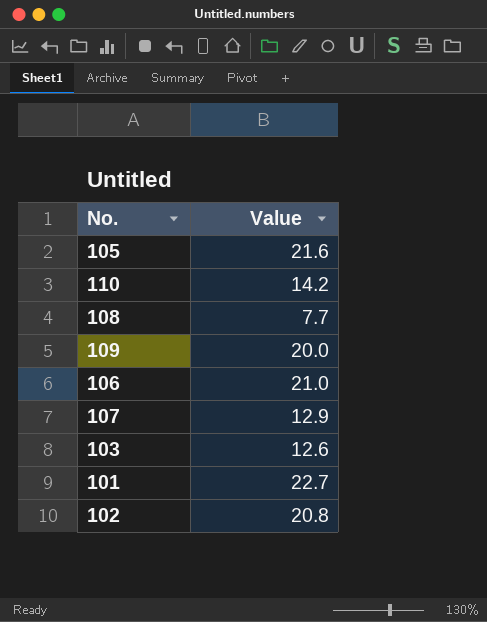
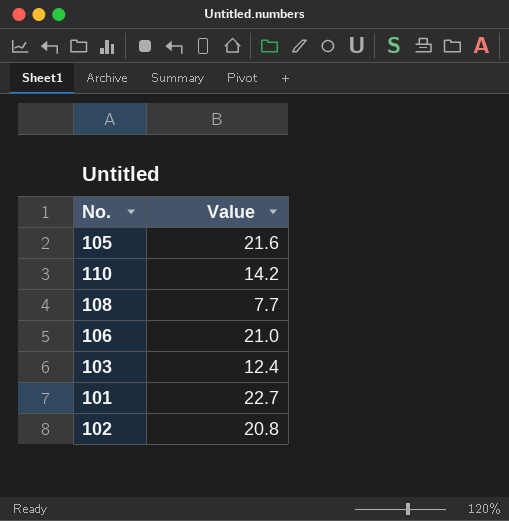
row 109: 20.0 -> none
row 107: 12.9 -> none
103 | Value: 12.6 -> 12.4

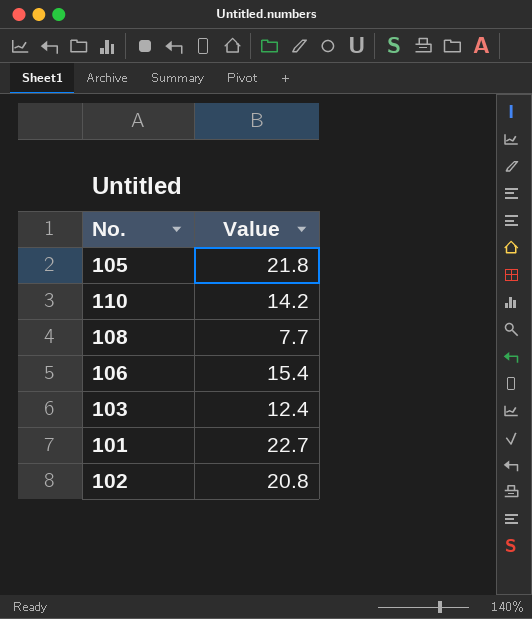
105 | Value: 21.6 -> 21.8
106 | Value: 21.0 -> 15.4

